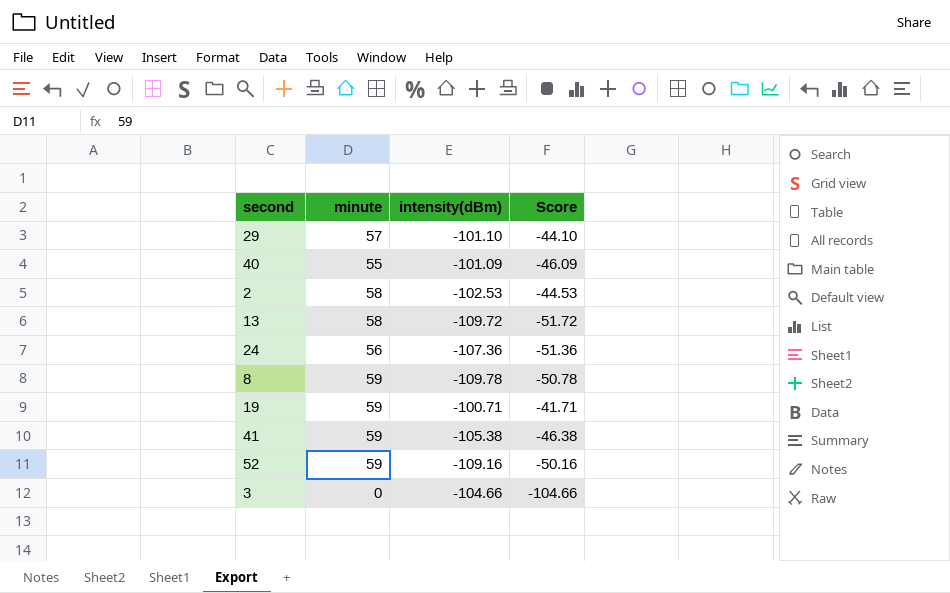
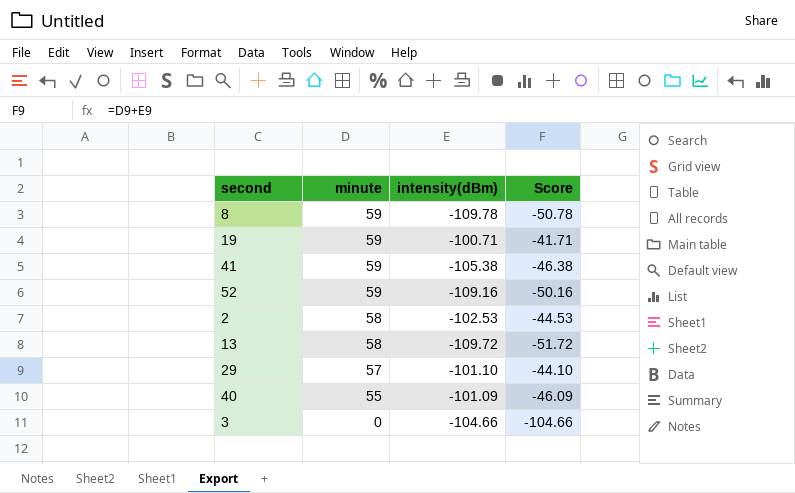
row order: none -> minute descending
row 24: 56 | -107.36 | -51.36 -> none

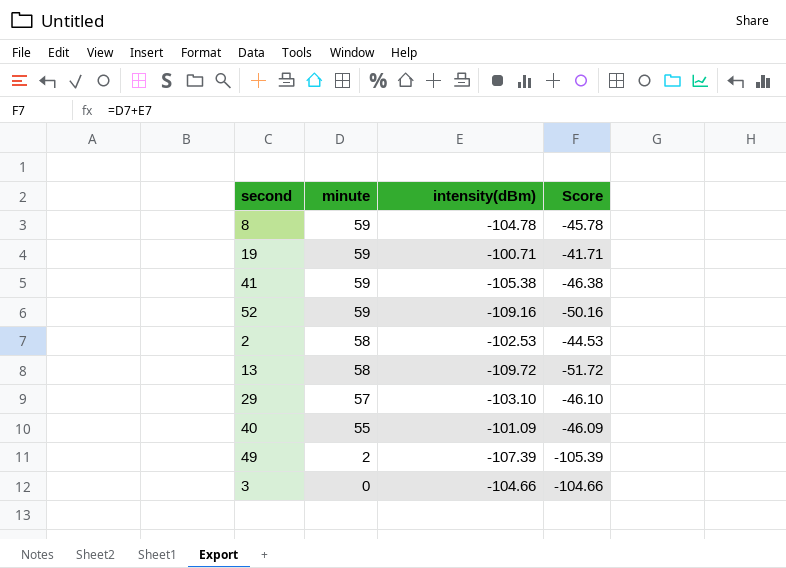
8 | intensity(dBm): -109.78 -> -104.78
8 | Score: -50.78 -> -45.78
29 | intensity(dBm): -101.10 -> -103.10
29 | Score: -44.10 -> -46.10
row 49: none -> 2 | -107.39 | -105.39

